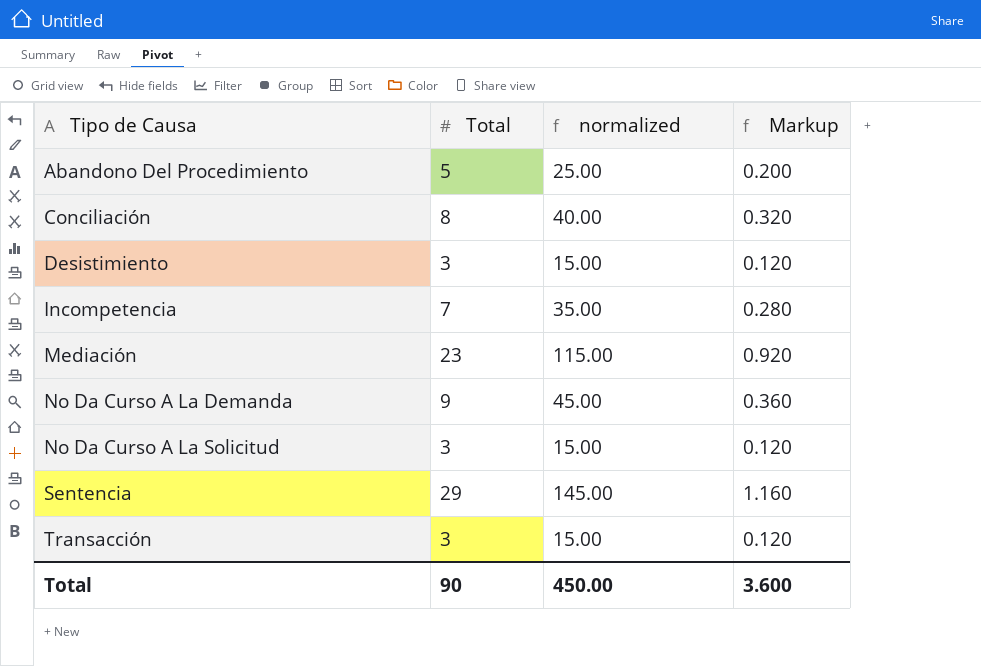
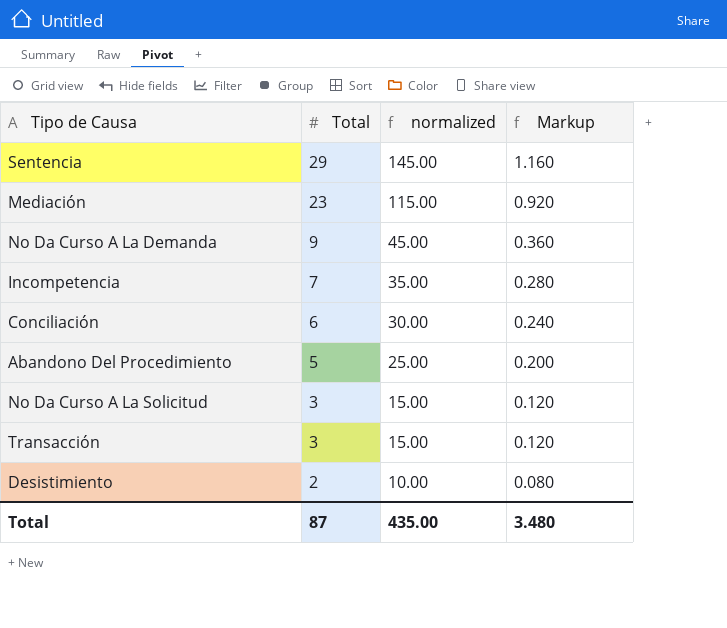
row order: Tipo de Causa ascending -> Total descending
Conciliación | Total: 8 -> 6
Conciliación | normalized: 40.00 -> 30.00
Conciliación | Markup: 0.320 -> 0.240
Desistimiento | Total: 3 -> 2
Desistimiento | normalized: 15.00 -> 10.00
Desistimiento | Markup: 0.120 -> 0.080
Total | Total: 90 -> 87
Total | normalized: 450.00 -> 435.00
Total | Markup: 3.600 -> 3.480

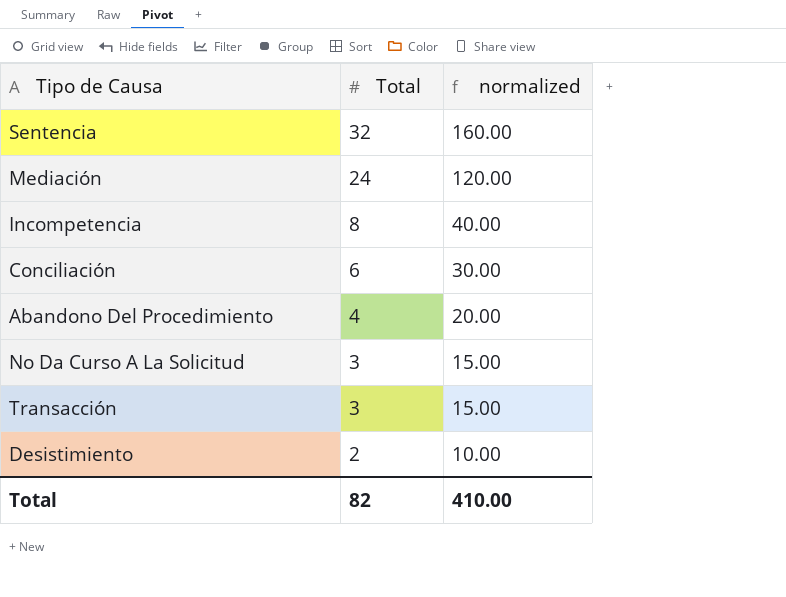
column Markup | formula: [Total] * 0.04 -> none
row No Da Curso A La Demanda: 9 | 45.00 | 0.360 -> none
Sentencia | Total: 29 -> 32
Sentencia | normalized: 145.00 -> 160.00
Mediación | Total: 23 -> 24
Mediación | normalized: 115.00 -> 120.00
Incompetencia | Total: 7 -> 8
Incompetencia | normalized: 35.00 -> 40.00
Abandono Del Procedimiento | Total: 5 -> 4
Abandono Del Procedimiento | normalized: 25.00 -> 20.00
Total | Total: 87 -> 82
Total | normalized: 435.00 -> 410.00

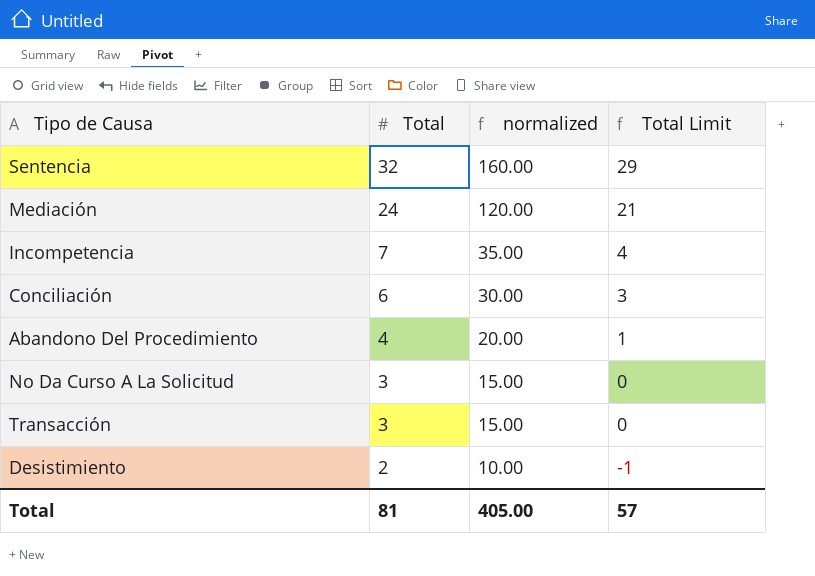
column Total Limit | formula: none -> [Total] - 3
Incompetencia | Total: 8 -> 7
Incompetencia | normalized: 40.00 -> 35.00
Total | Total: 82 -> 81
Total | normalized: 410.00 -> 405.00

